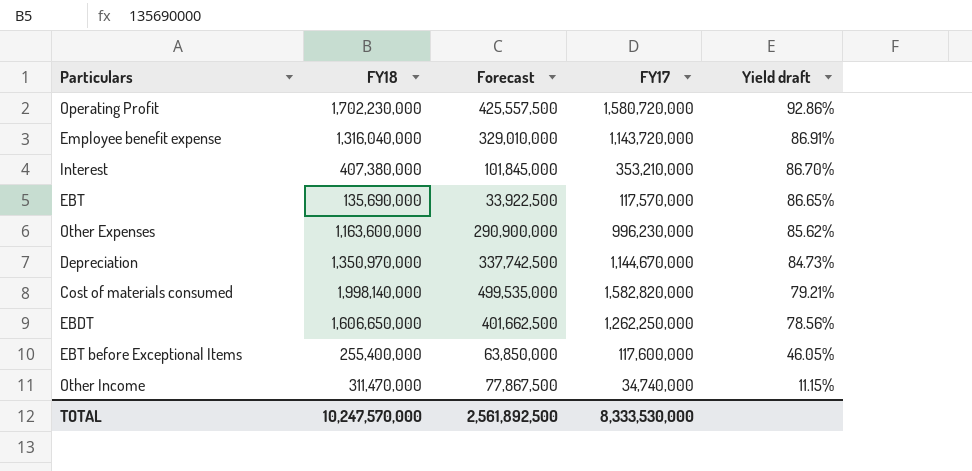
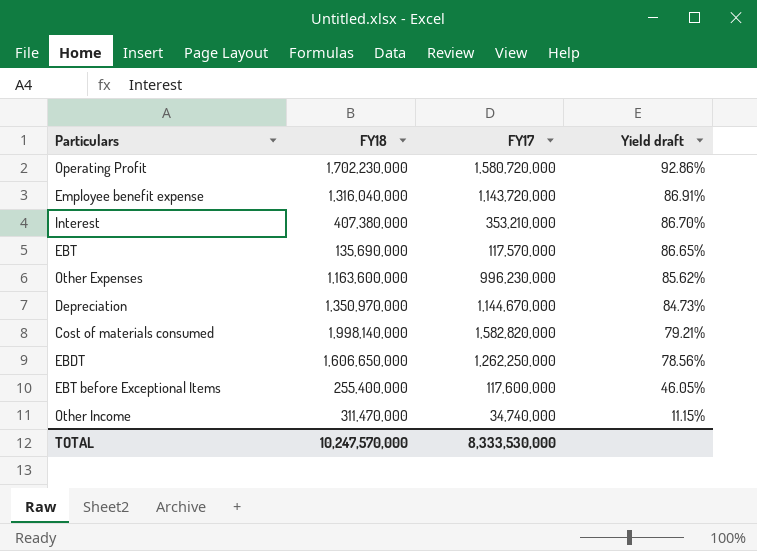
column Forecast | formula: [FY18] * 0.25 -> none

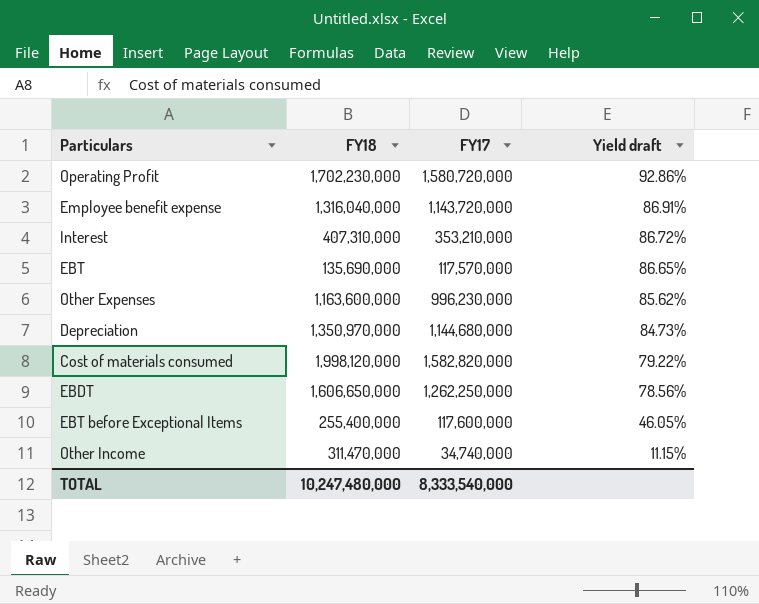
Interest | FY18: 407,380,000 -> 407,310,000
Interest | Yield draft: 86.70% -> 86.72%
Depreciation | FY17: 1,144,670,000 -> 1,144,680,000
Cost of materials consumed | FY18: 1,998,140,000 -> 1,998,120,000
Cost of materials consumed | Yield draft: 79.21% -> 79.22%
TOTAL | FY18: 10,247,570,000 -> 10,247,480,000
TOTAL | FY17: 8,333,530,000 -> 8,333,540,000

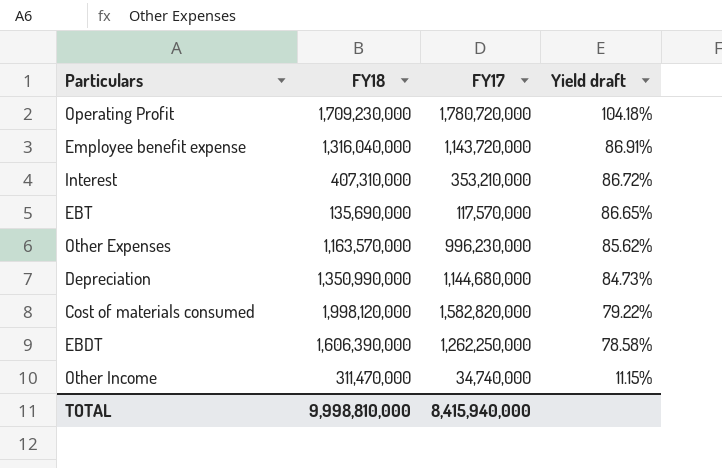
row EBT before Exceptional Items: 255,400,000 | 117,600,000 | 46.05% -> none
Operating Profit | FY18: 1,702,230,000 -> 1,709,230,000
Operating Profit | FY17: 1,580,720,000 -> 1,780,720,000
Operating Profit | Yield draft: 92.86% -> 104.18%
Other Expenses | FY18: 1,163,600,000 -> 1,163,570,000
Depreciation | FY18: 1,350,970,000 -> 1,350,990,000
EBDT | FY18: 1,606,650,000 -> 1,606,390,000
EBDT | Yield draft: 78.56% -> 78.58%
TOTAL | FY18: 10,247,480,000 -> 9,998,810,000
TOTAL | FY17: 8,333,540,000 -> 8,415,940,000

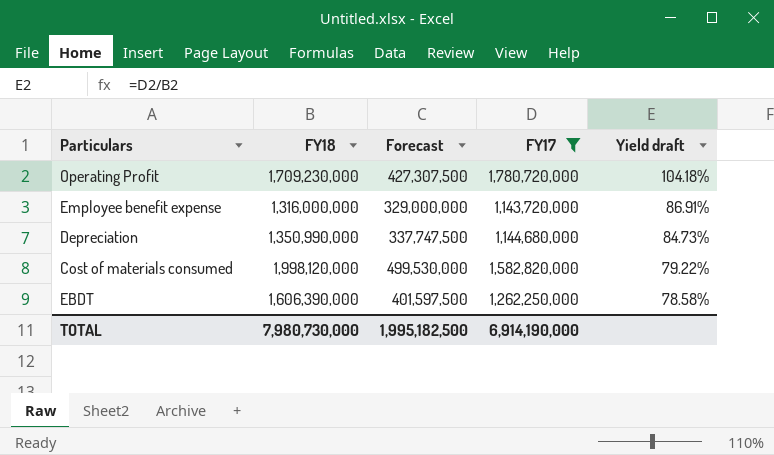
filter: none -> FY17 >= 1,143,720,000
column Forecast | formula: none -> [FY18] * 0.25
Employee benefit expense | FY18: 1,316,040,000 -> 1,316,000,000
TOTAL | FY18: 9,998,810,000 -> 7,980,730,000
TOTAL | FY17: 8,415,940,000 -> 6,914,190,000

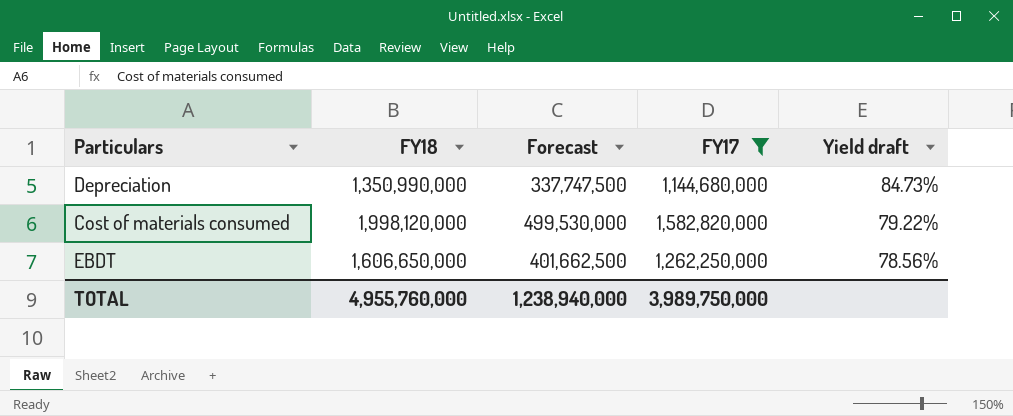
row Operating Profit: 1,709,230,000 | 427,307,500 | 1,780,720,000 | 104.18% -> none
row Employee benefit expense: 1,316,000,000 | 329,000,000 | 1,143,720,000 | 86.91% -> none
EBDT | FY18: 1,606,390,000 -> 1,606,650,000
EBDT | Forecast: 401,597,500 -> 401,662,500
EBDT | Yield draft: 78.58% -> 78.56%
TOTAL | FY18: 7,980,730,000 -> 4,955,760,000
TOTAL | Forecast: 1,995,182,500 -> 1,238,940,000
TOTAL | FY17: 6,914,190,000 -> 3,989,750,000

